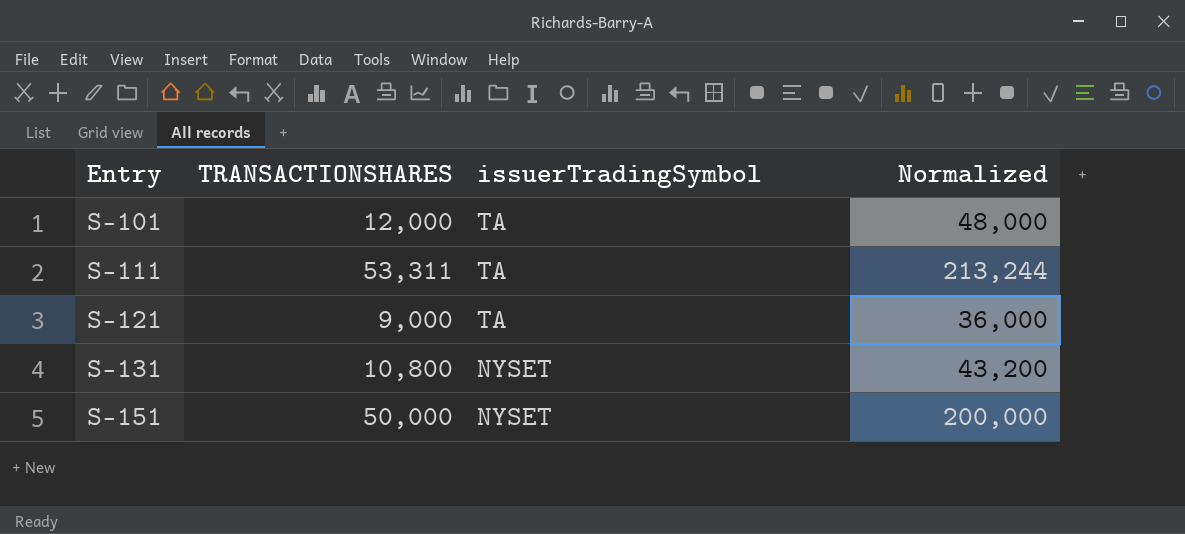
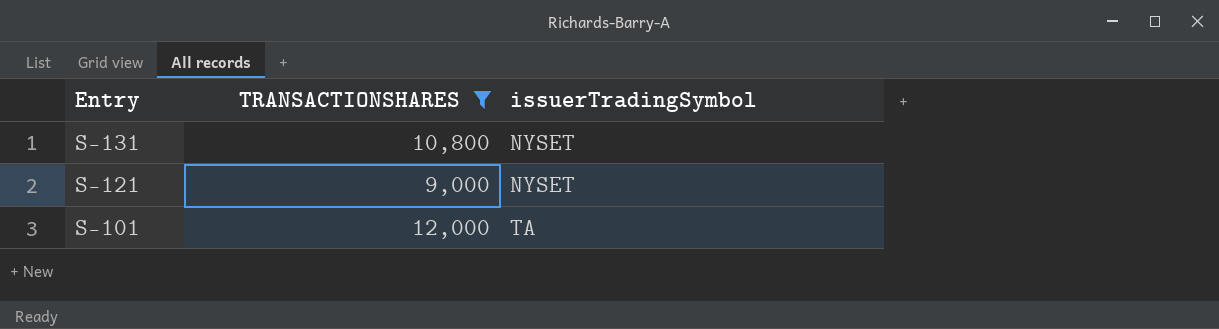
filter: none -> TRANSACTIONSHARES <= 12,000
row order: Entry ascending -> Entry descending
column Normalized | formula: [TRANSACTIONSHARES] * 4 -> none
S-121 | issuerTradingSymbol: TA -> NYSET

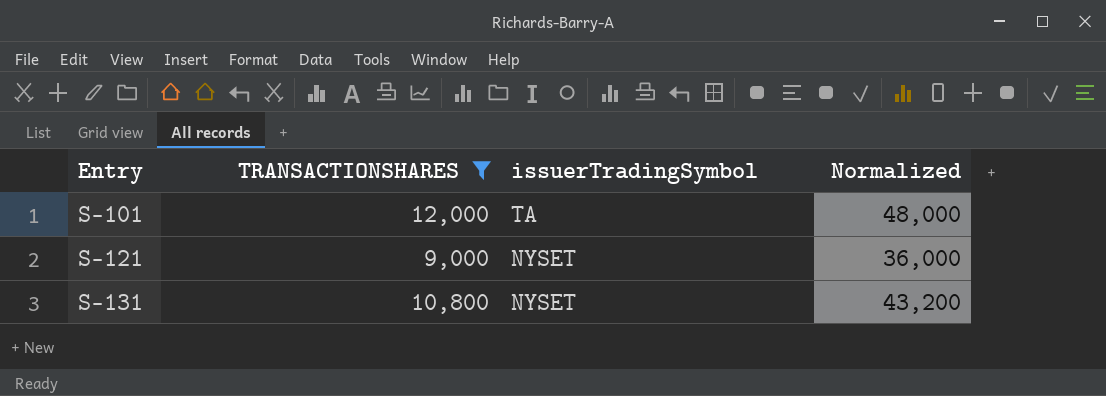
row order: Entry descending -> Entry ascending
column Normalized | formula: none -> [TRANSACTIONSHARES] * 4

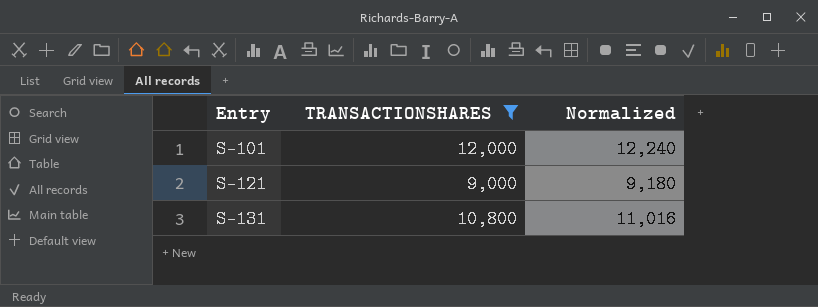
column issuerTradingSymbol | position: 3 -> none
column Normalized | formula: [TRANSACTIONSHARES] * 4 -> [TRANSACTIONSHARES] * 1.02

